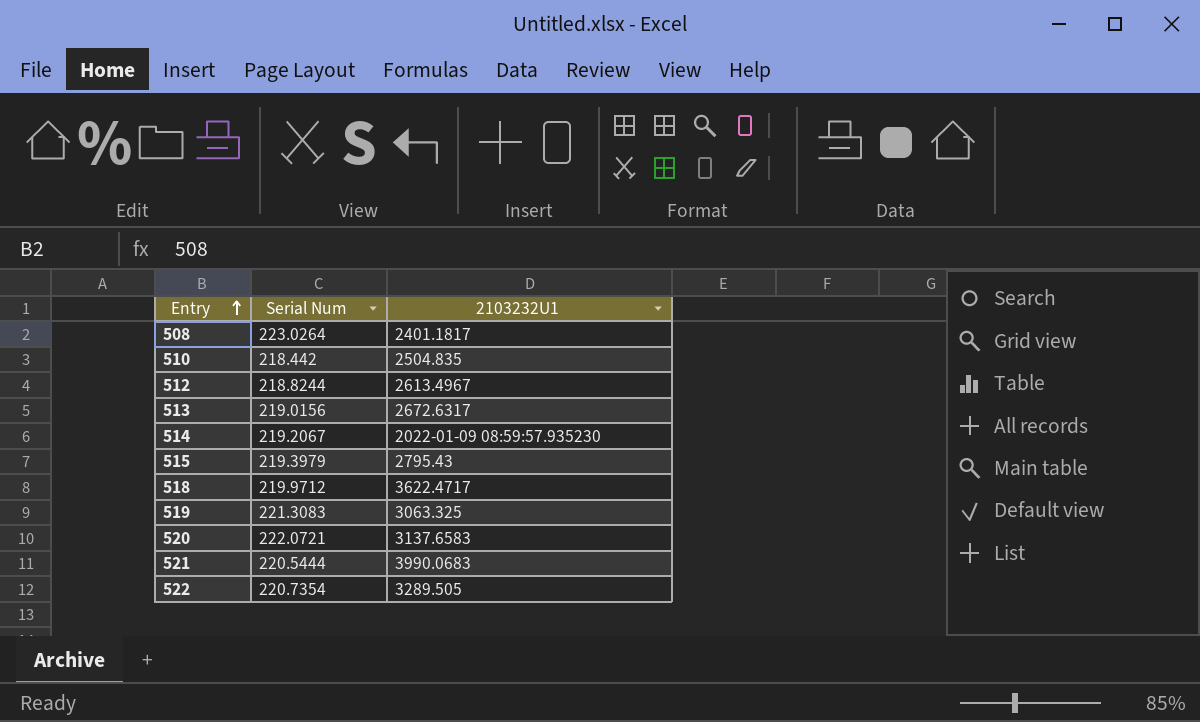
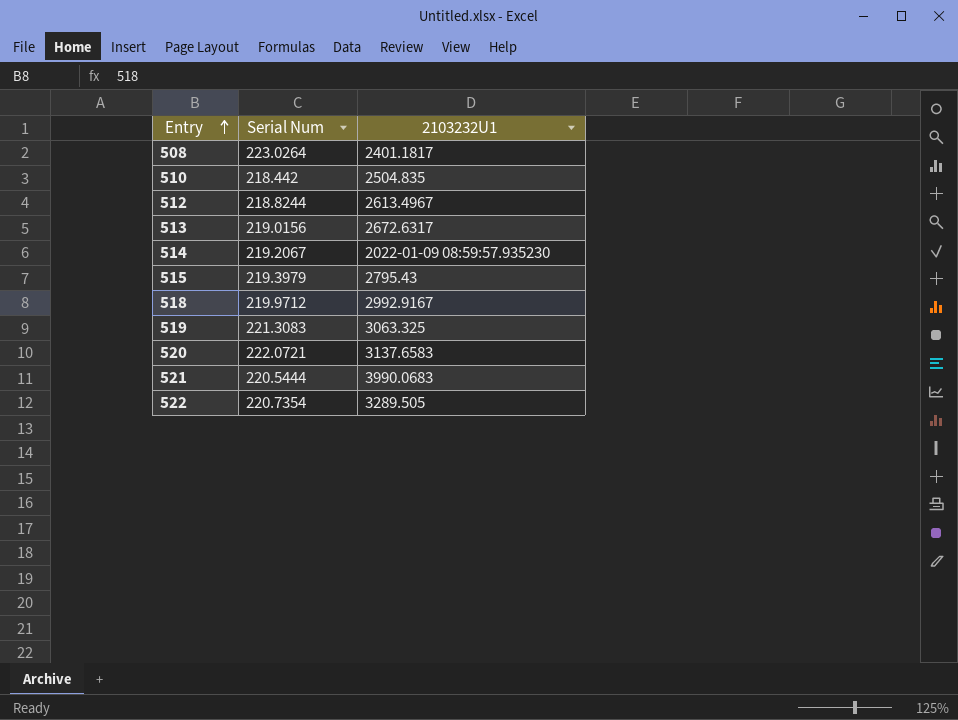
518 | 2103232U1: 3622.4717 -> 2992.9167

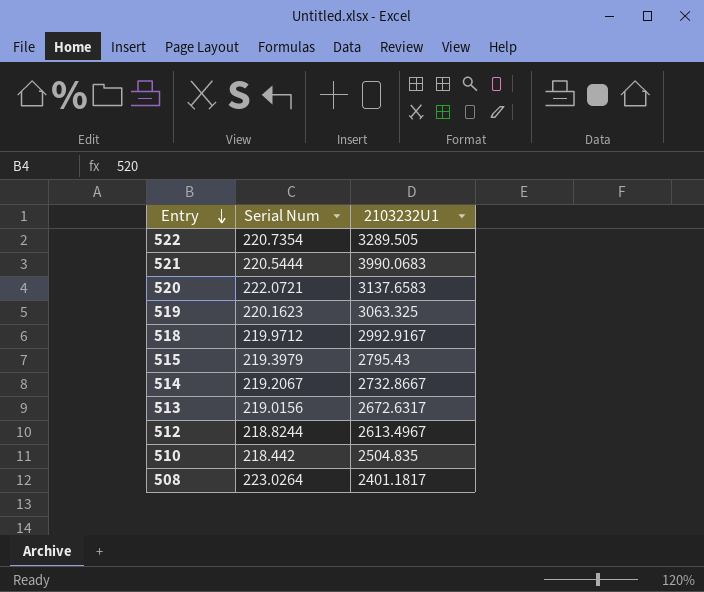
row order: Entry ascending -> Entry descending
519 | Serial Num: 221.3083 -> 220.1623
514 | 2103232U1: 2022-01-09 08:59:57.935230 -> 2732.8667

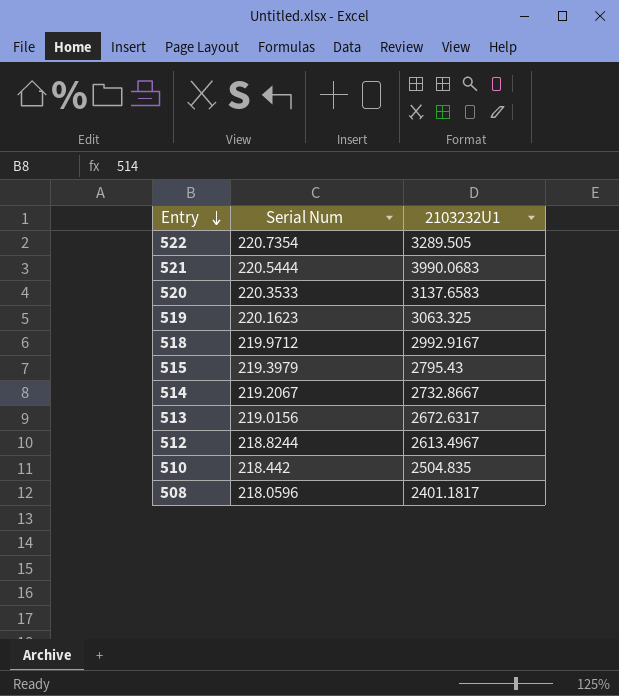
520 | Serial Num: 222.0721 -> 220.3533
508 | Serial Num: 223.0264 -> 218.0596

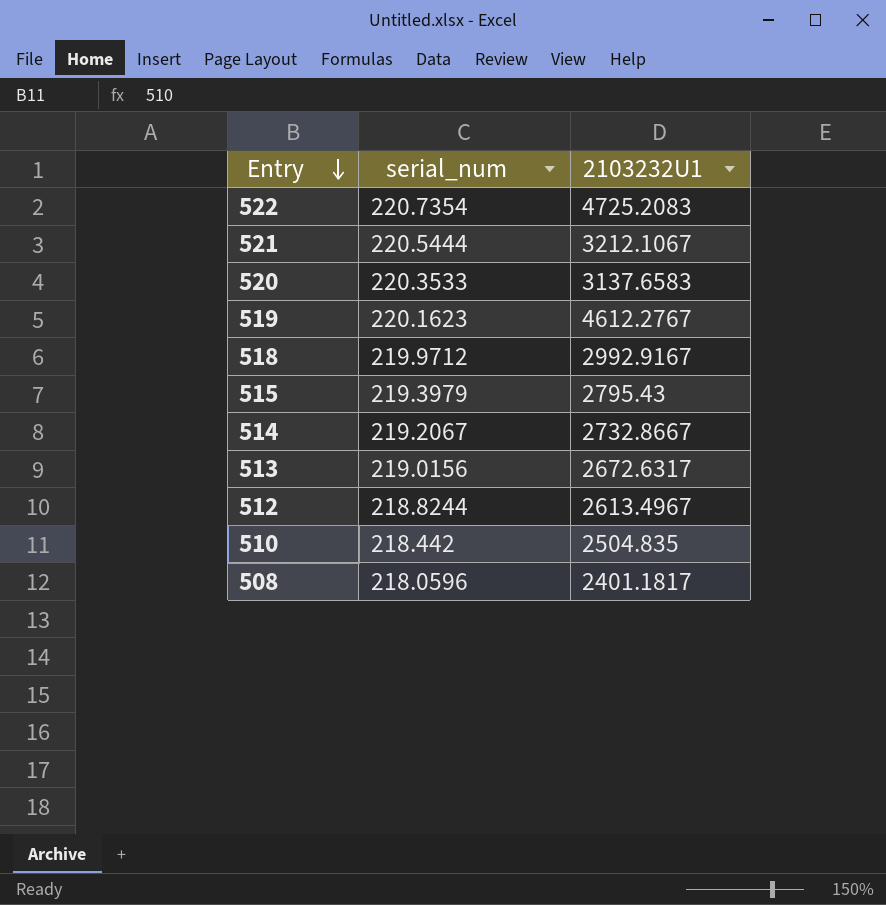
column name: Serial Num -> serial_num
522 | 2103232U1: 3289.505 -> 4725.2083
521 | 2103232U1: 3990.0683 -> 3212.1067
519 | 2103232U1: 3063.325 -> 4612.2767

